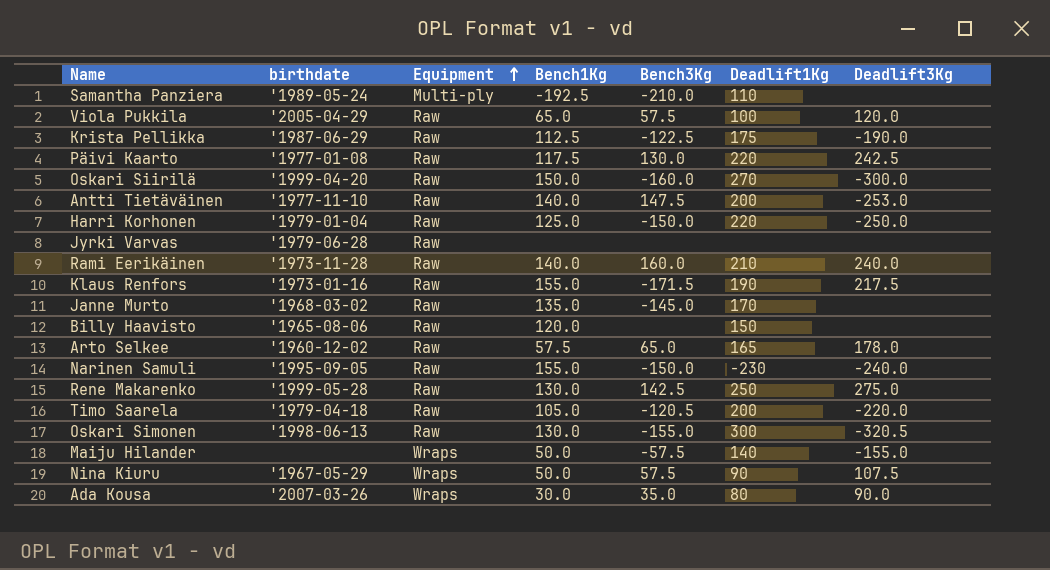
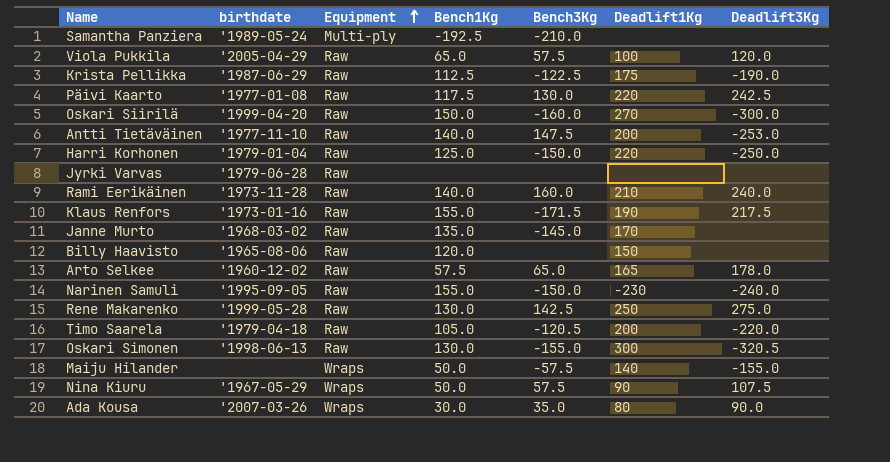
Samantha Panziera | Deadlift1Kg: 110 -> none

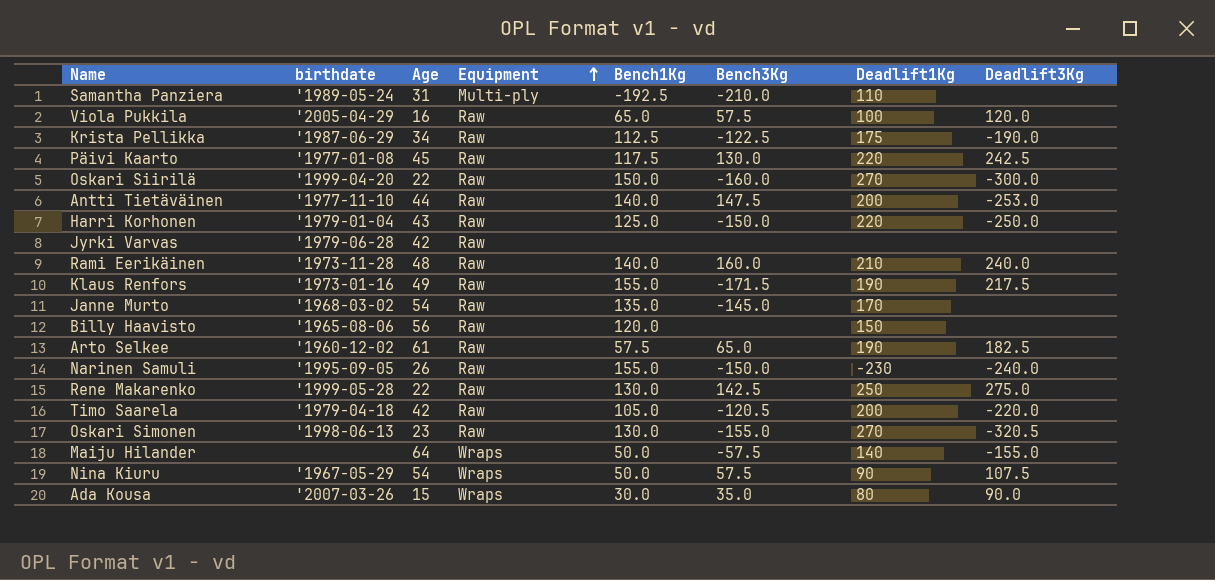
column Age | position: none -> 3
Samantha Panziera | Deadlift1Kg: none -> 110
Arto Selkee | Deadlift1Kg: 165 -> 190
Arto Selkee | Deadlift3Kg: 178.0 -> 182.5
Oskari Simonen | Deadlift1Kg: 300 -> 270

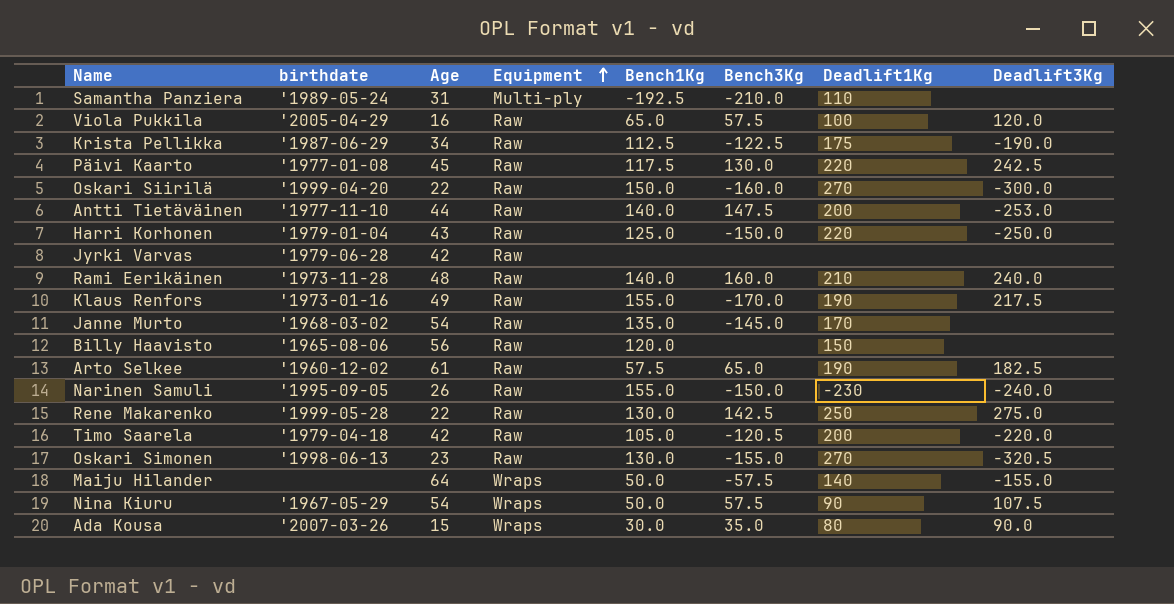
Klaus Renfors | Bench3Kg: -171.5 -> -170.0

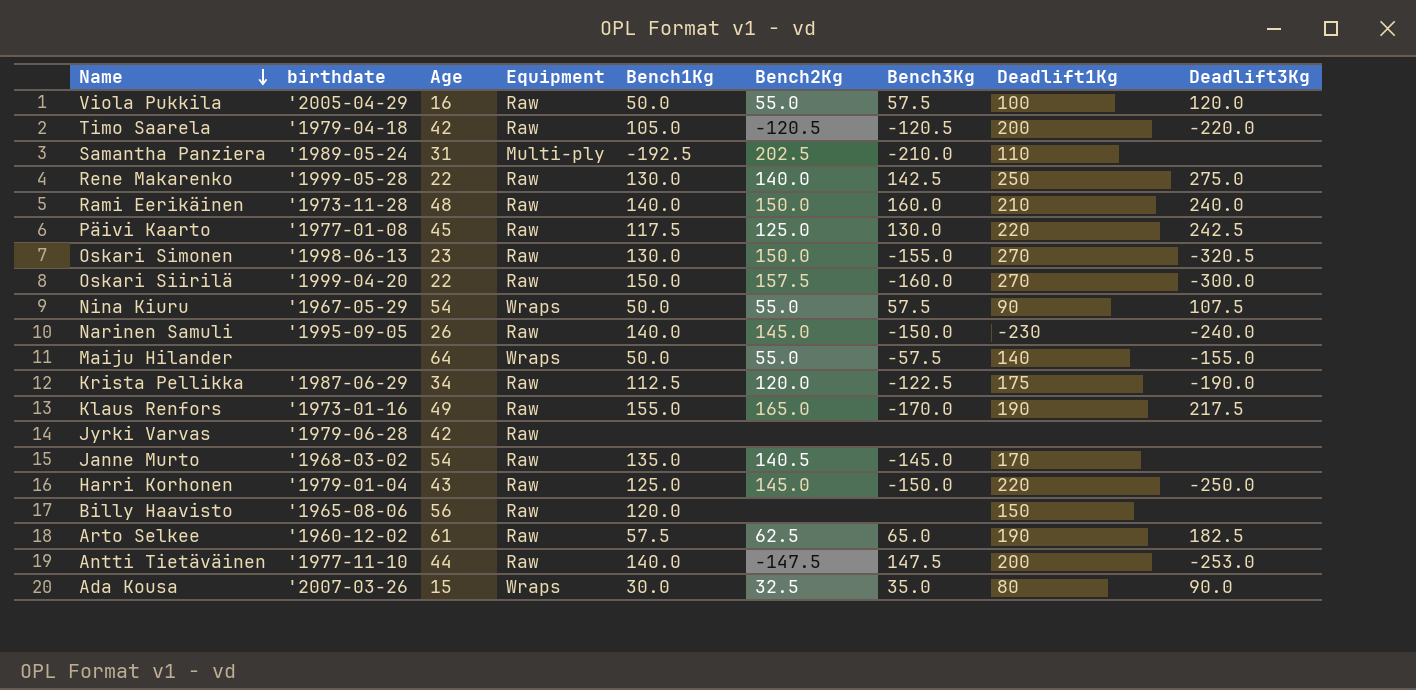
row order: Equipment ascending -> Name descending
column Bench2Kg | position: none -> 6
Viola Pukkila | Bench1Kg: 65.0 -> 50.0
Narinen Samuli | Bench1Kg: 155.0 -> 140.0

